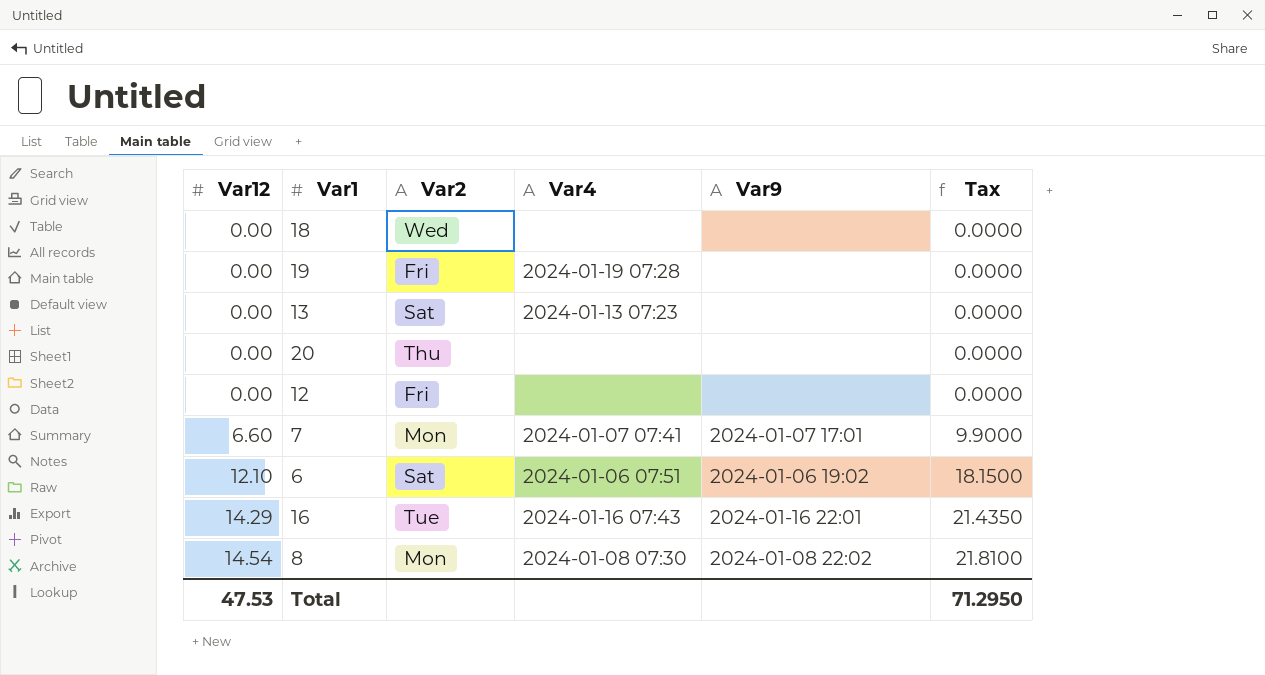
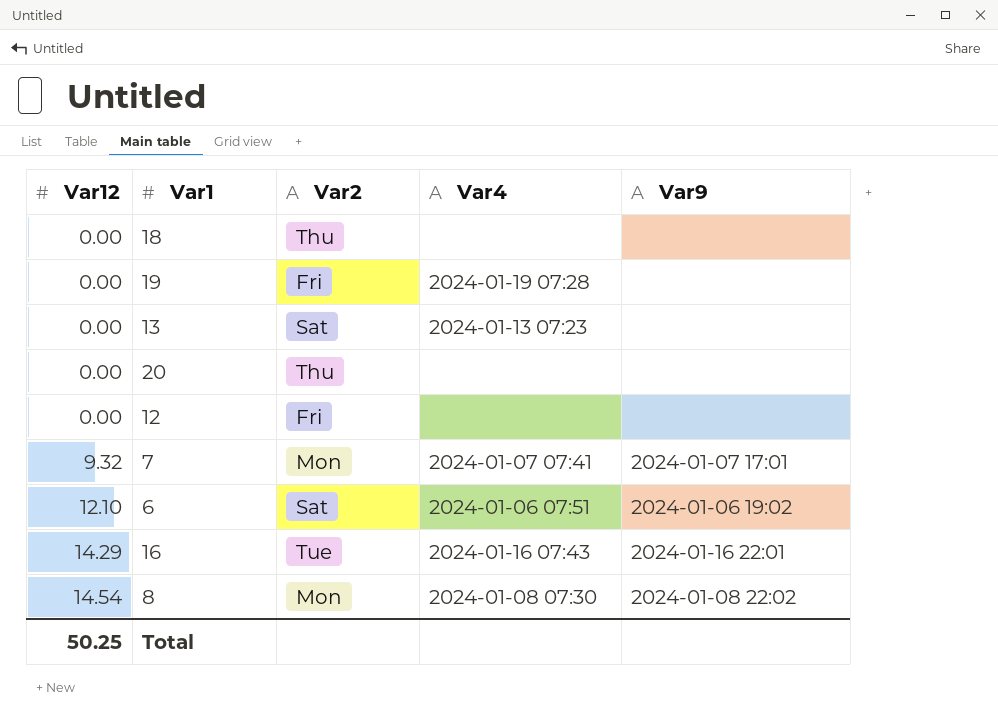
column Tax | formula: [Var12] * 1.5 -> none
18 | Var2: Wed -> Thu
7 | Var12: 6.60 -> 9.32
Total | Var12: 47.53 -> 50.25

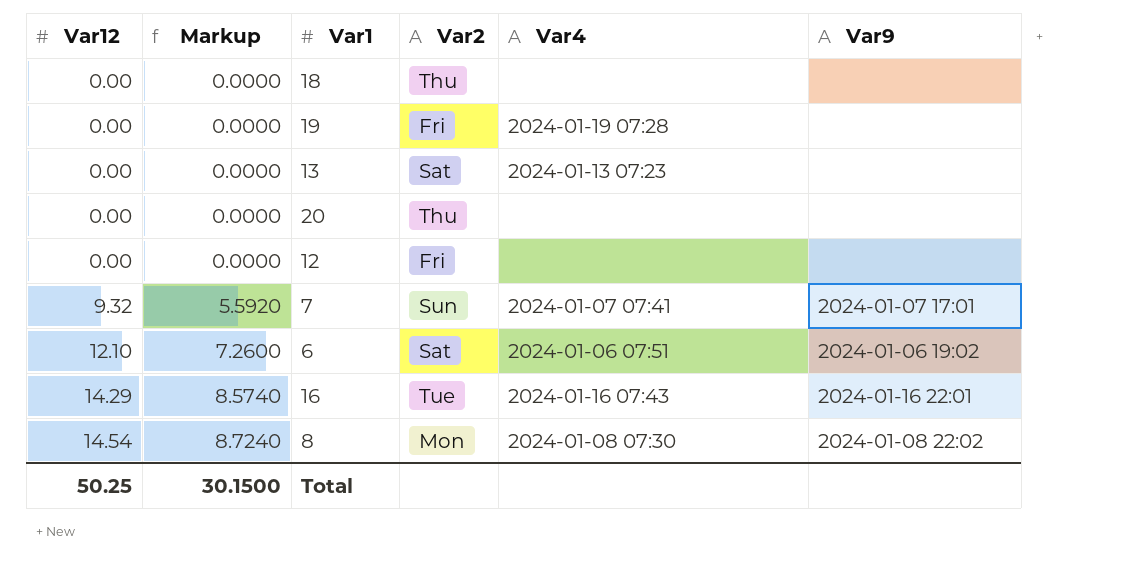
column Markup | formula: none -> [Var12] * 0.6
7 | Var2: Mon -> Sun

